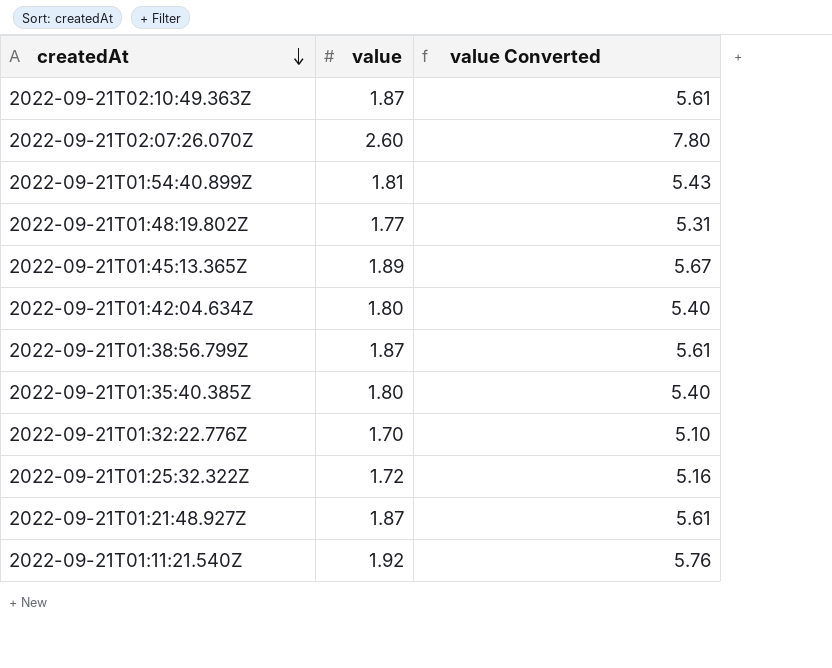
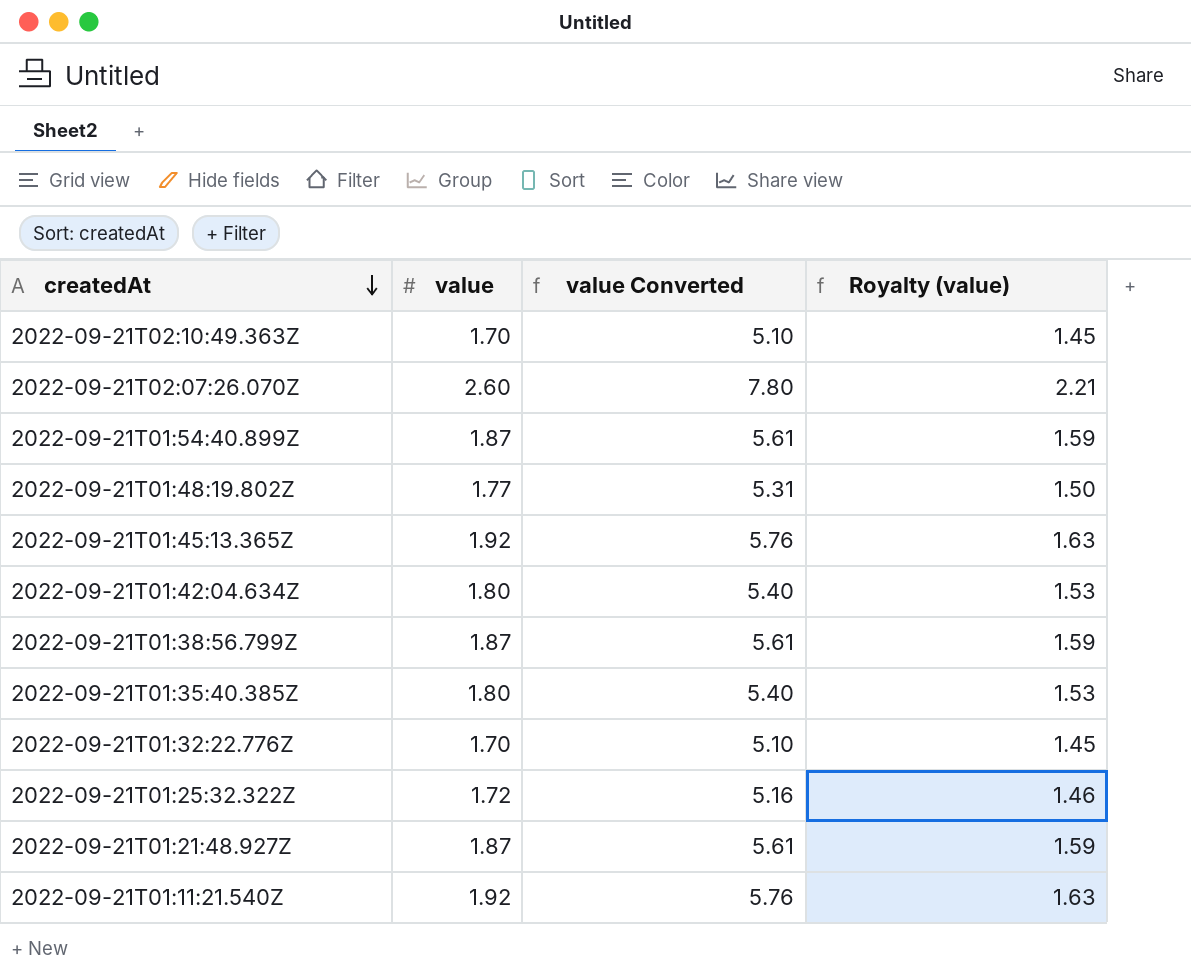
column Royalty (value) | formula: none -> [value] * 0.85
2022-09-21T02:10:49.363Z | value: 1.87 -> 1.70
2022-09-21T02:10:49.363Z | value Converted: 5.61 -> 5.10
2022-09-21T01:54:40.899Z | value: 1.81 -> 1.87
2022-09-21T01:54:40.899Z | value Converted: 5.43 -> 5.61
2022-09-21T01:45:13.365Z | value: 1.89 -> 1.92
2022-09-21T01:45:13.365Z | value Converted: 5.67 -> 5.76

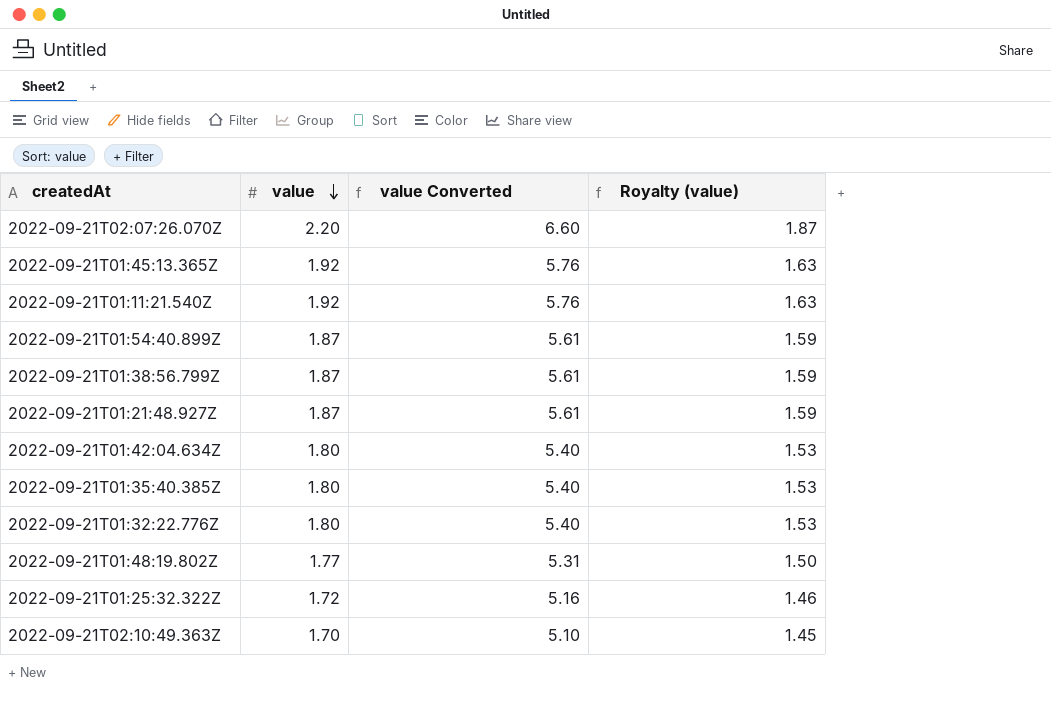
row order: createdAt descending -> value descending
2022-09-21T02:07:26.070Z | value: 2.60 -> 2.20
2022-09-21T02:07:26.070Z | value Converted: 7.80 -> 6.60
2022-09-21T02:07:26.070Z | Royalty (value): 2.21 -> 1.87
2022-09-21T01:32:22.776Z | value: 1.70 -> 1.80
2022-09-21T01:32:22.776Z | value Converted: 5.10 -> 5.40
2022-09-21T01:32:22.776Z | Royalty (value): 1.45 -> 1.53

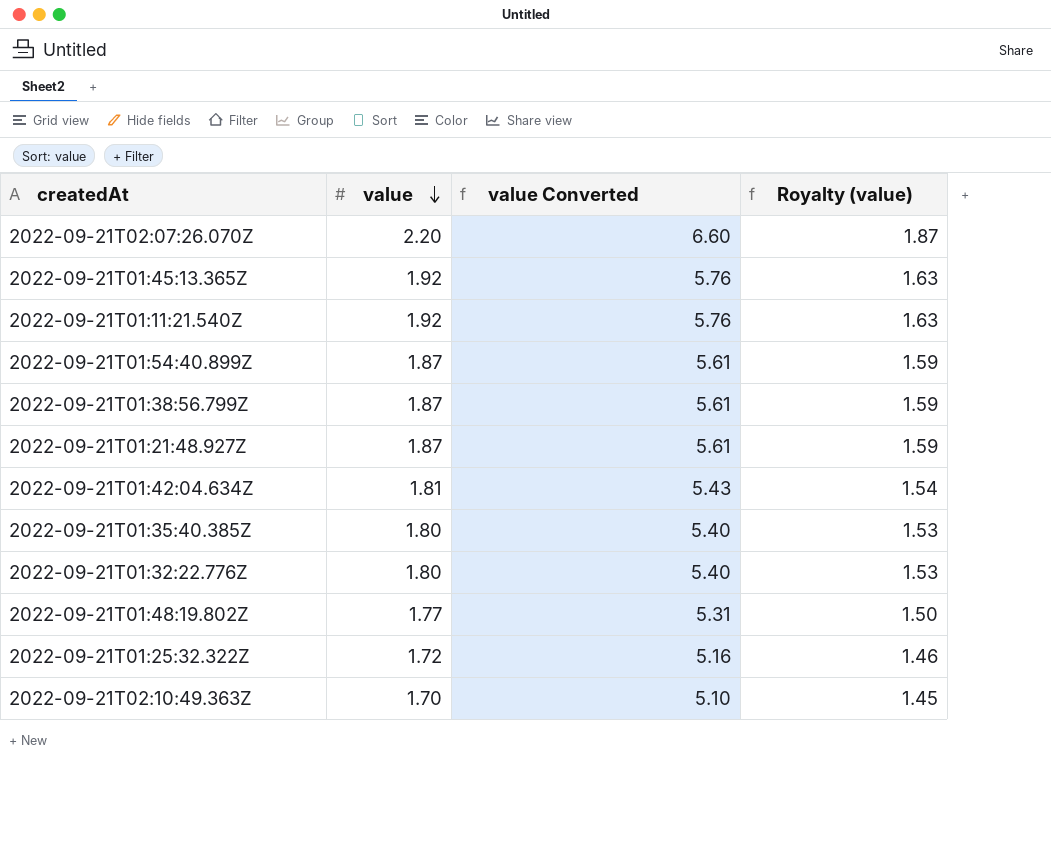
2022-09-21T01:42:04.634Z | value: 1.80 -> 1.81
2022-09-21T01:42:04.634Z | value Converted: 5.40 -> 5.43
2022-09-21T01:42:04.634Z | Royalty (value): 1.53 -> 1.54

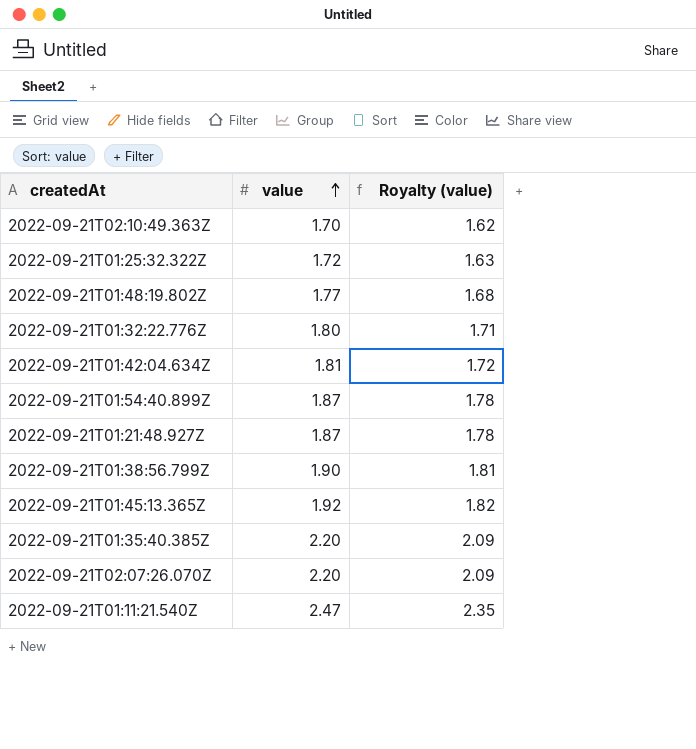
row order: value descending -> value ascending
column value Converted | formula: [value] * 3 -> none
column Royalty (value) | formula: [value] * 0.85 -> [value] * 0.95
2022-09-21T01:38:56.799Z | value: 1.87 -> 1.90
2022-09-21T01:35:40.385Z | value: 1.80 -> 2.20
2022-09-21T01:11:21.540Z | value: 1.92 -> 2.47

